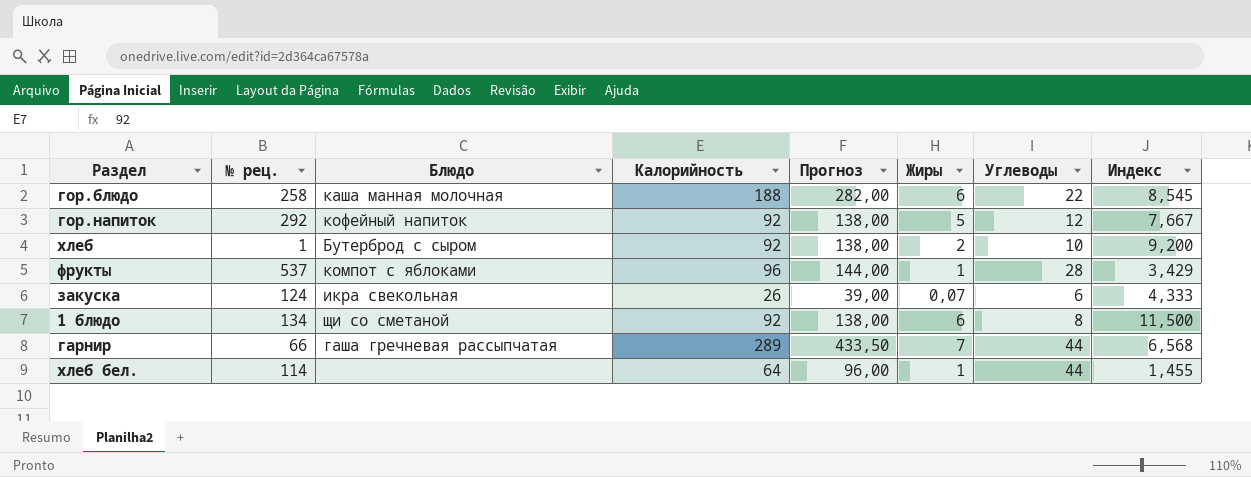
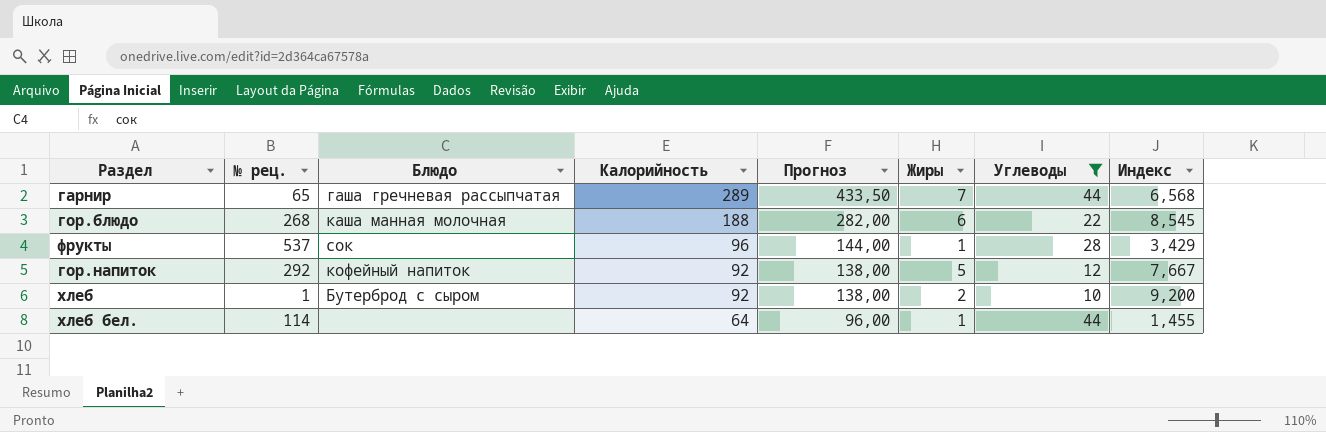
filter: none -> Углеводы >= 10
row order: none -> Калорийность descending
гарнир | № рец.: 66 -> 65
гор.блюдо | № рец.: 258 -> 268
фрукты | Блюдо: компот с яблоками -> сок

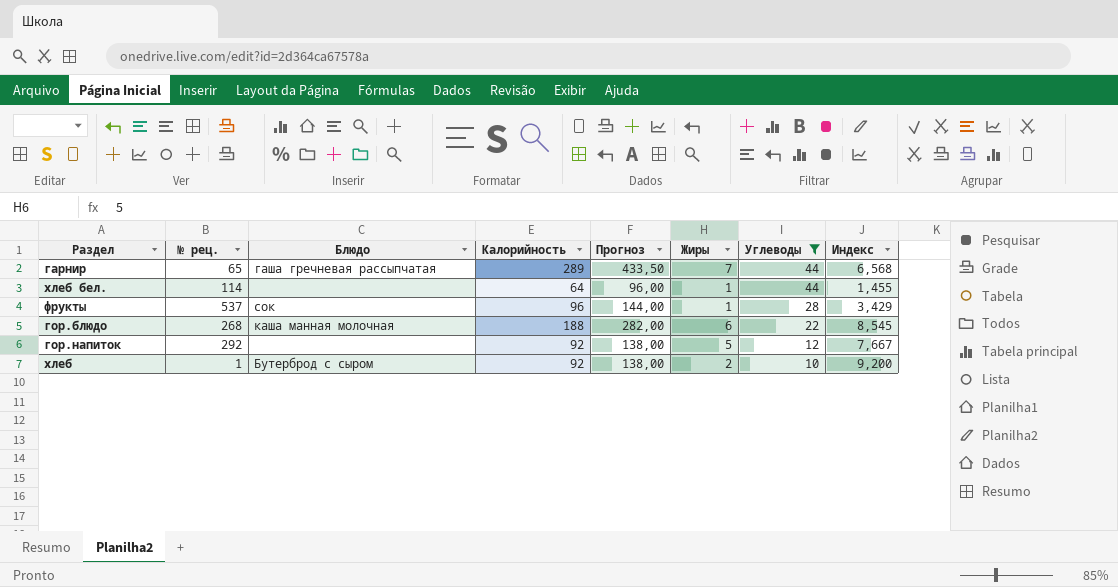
row order: Калорийность descending -> Углеводы descending
гор.напиток | Блюдо: кофейный напиток -> none

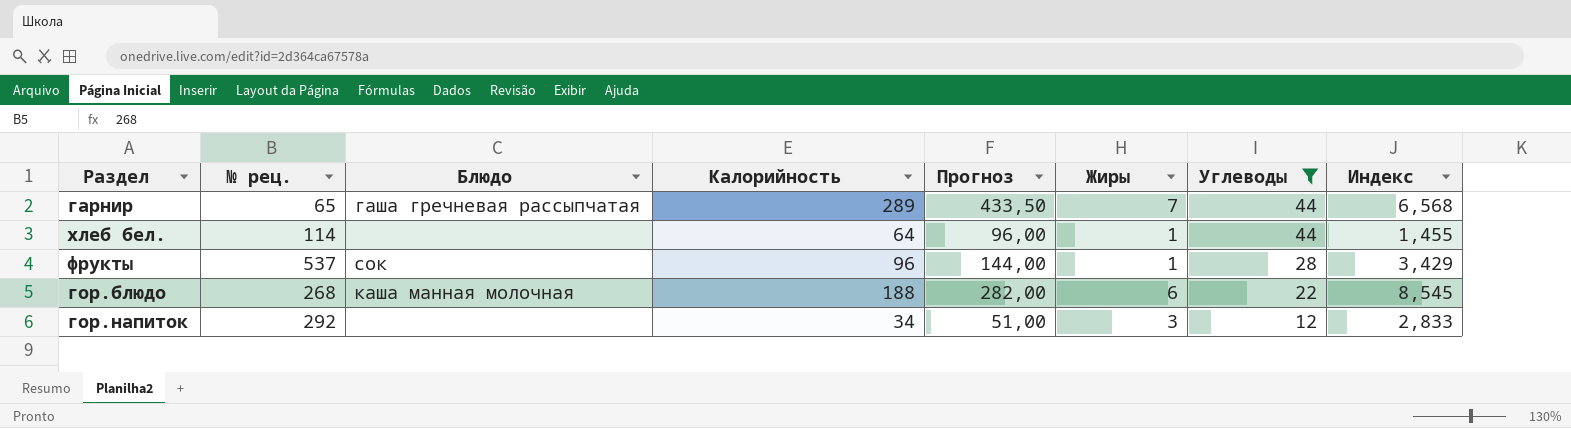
row хлеб: 1 | Бутерброд с сыром | 92 | 138,00 | 2 | 10 | 9,200 -> none
гор.напиток | Калорийность: 92 -> 34
гор.напиток | Прогноз: 138,00 -> 51,00
гор.напиток | Жиры: 5 -> 3
гор.напиток | Индекс: 7,667 -> 2,833

